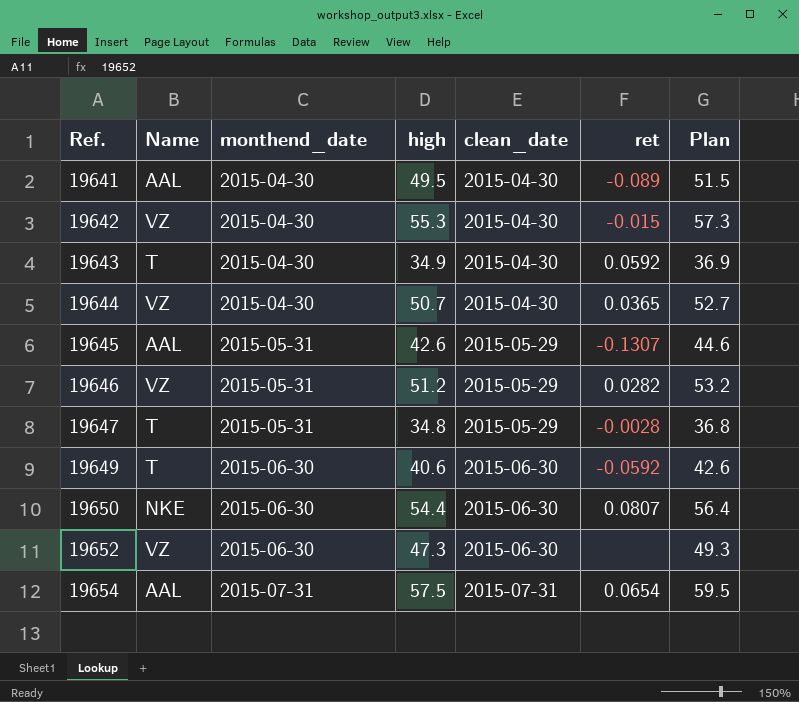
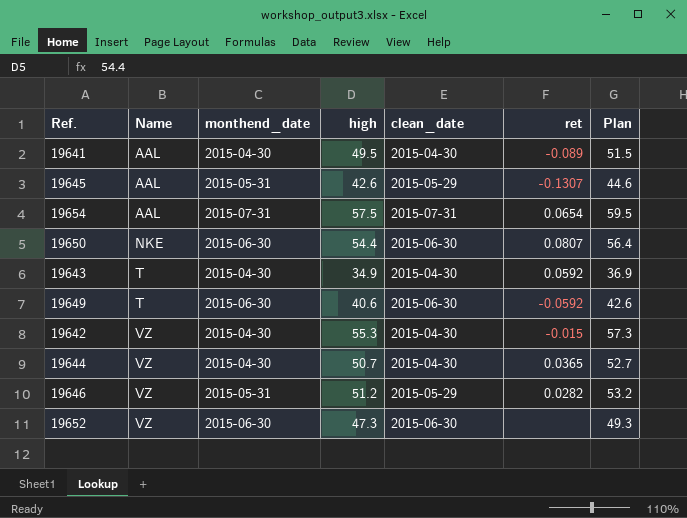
row order: Ref. ascending -> Name ascending
row 19647: T | 2015-05-31 | 34.8 | 2015-05-29 | -0.0028 | 36.8 -> none

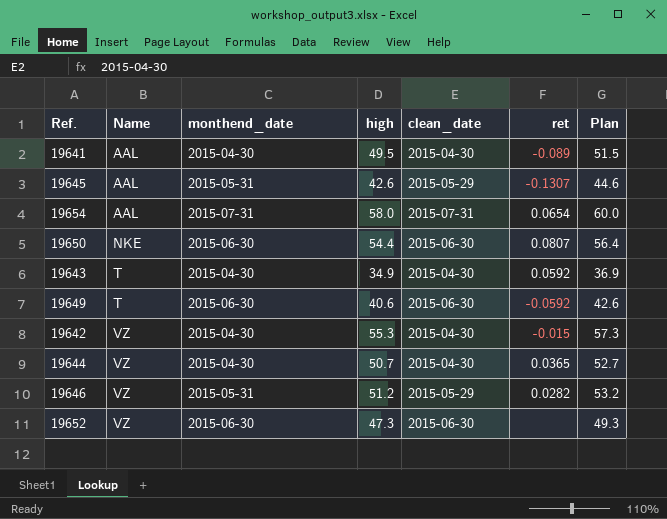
19654 | high: 57.5 -> 58.0
19654 | Plan: 59.5 -> 60.0

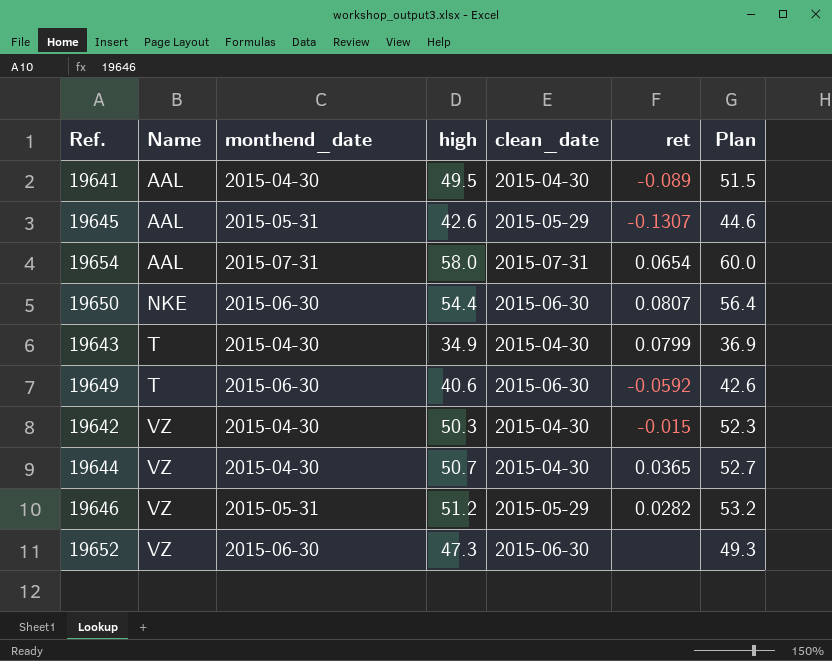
19643 | ret: 0.0592 -> 0.0799
19642 | high: 55.3 -> 50.3
19642 | Plan: 57.3 -> 52.3

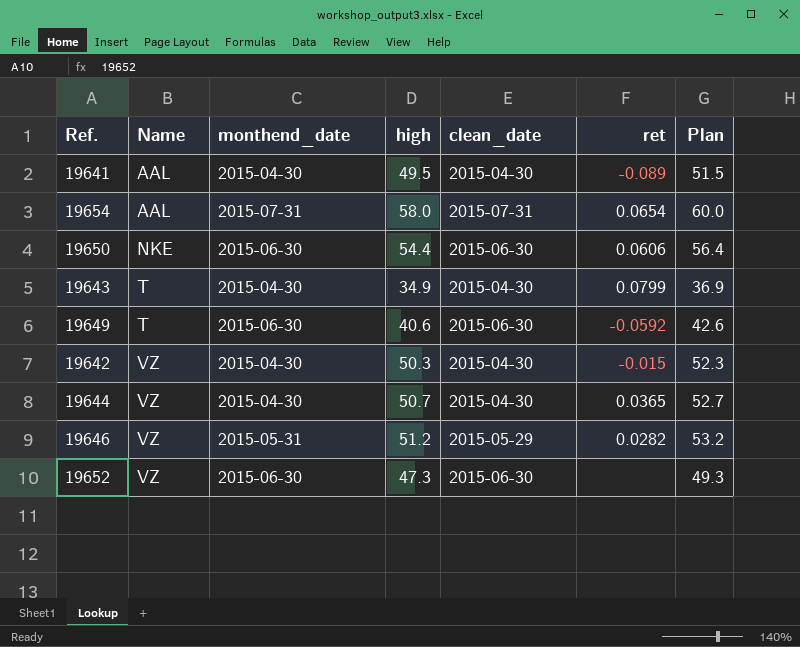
row 19645: AAL | 2015-05-31 | 42.6 | 2015-05-29 | -0.1307 | 44.6 -> none
19650 | ret: 0.0807 -> 0.0606

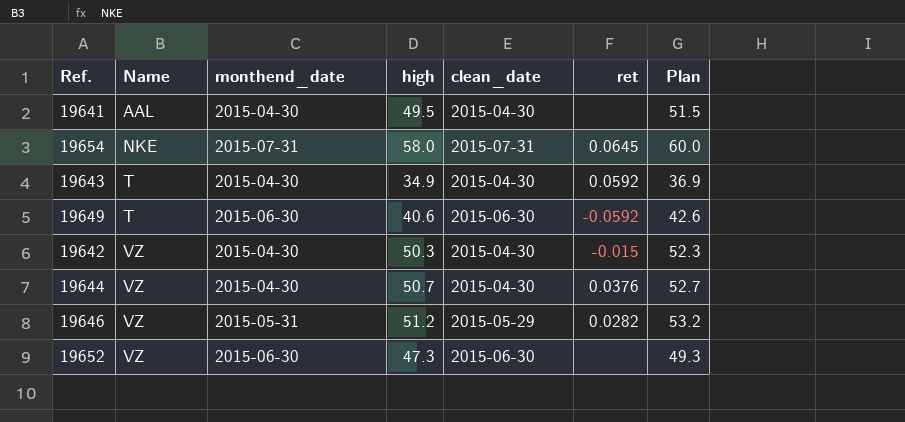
row 19650: NKE | 2015-06-30 | 54.4 | 2015-06-30 | 0.0606 | 56.4 -> none
19641 | ret: -0.089 -> none
19654 | Name: AAL -> NKE
19654 | ret: 0.0654 -> 0.0645
19643 | ret: 0.0799 -> 0.0592
19644 | ret: 0.0365 -> 0.0376

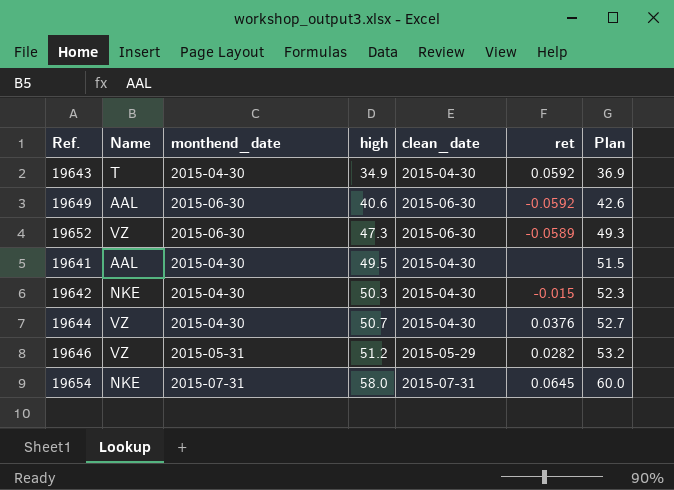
row order: Name ascending -> high ascending
19649 | Name: T -> AAL
19652 | ret: none -> -0.0589
19642 | Name: VZ -> NKE

